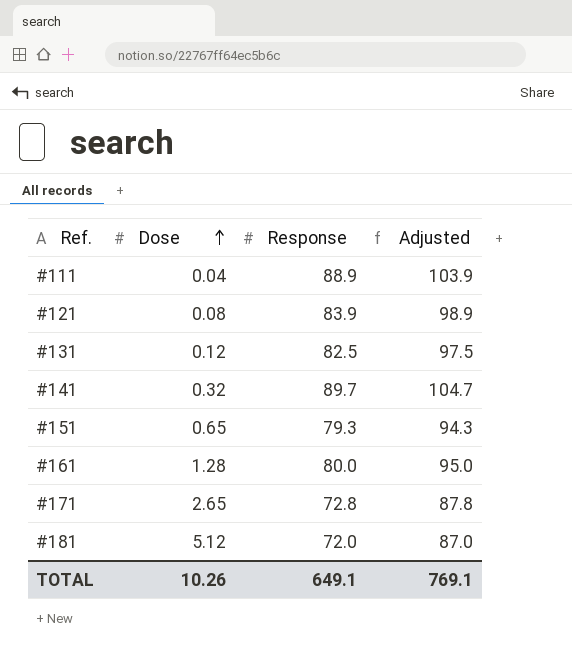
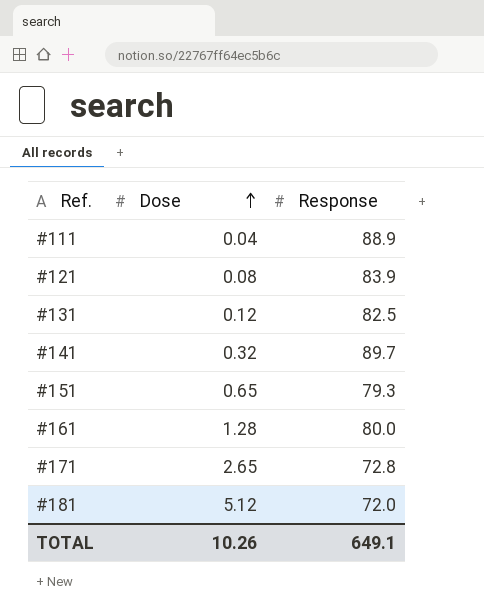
column Adjusted | formula: [Response] + 15 -> none

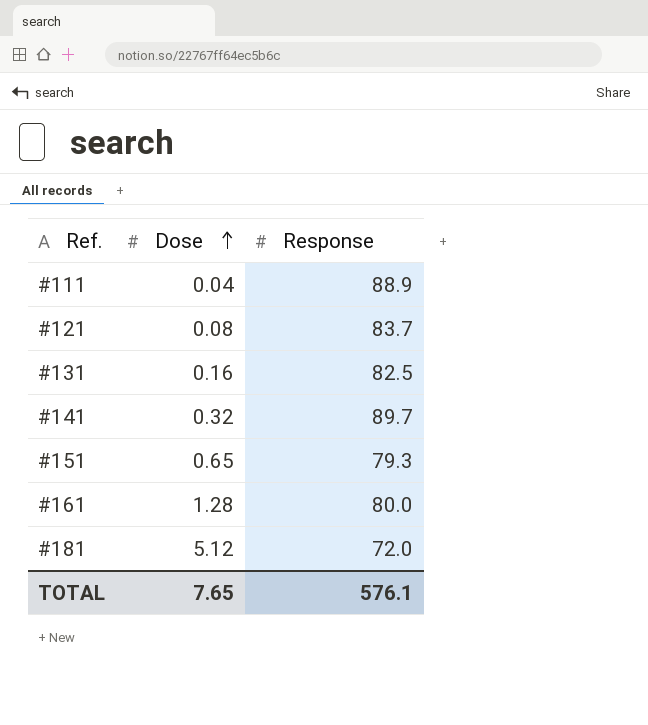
row #171: 2.65 | 72.8 -> none
#121 | Response: 83.9 -> 83.7
#131 | Dose: 0.12 -> 0.16
TOTAL | Dose: 10.26 -> 7.65
TOTAL | Response: 649.1 -> 576.1

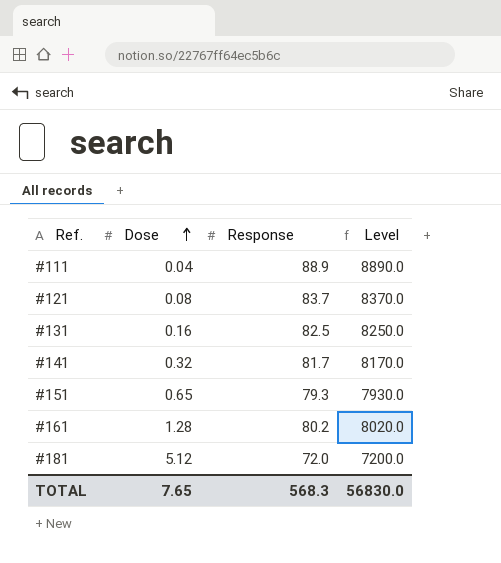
column Level | formula: none -> [Response] * 100
#141 | Response: 89.7 -> 81.7
#161 | Response: 80.0 -> 80.2
TOTAL | Response: 576.1 -> 568.3

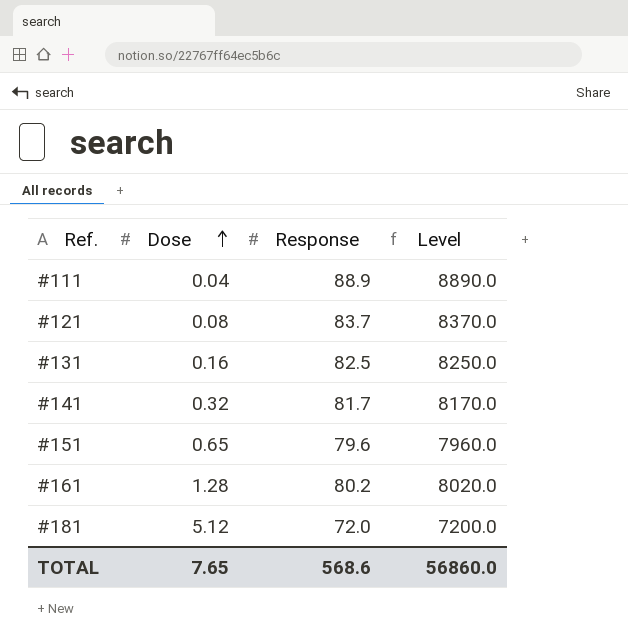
#151 | Response: 79.3 -> 79.6
#151 | Level: 7930.0 -> 7960.0
TOTAL | Response: 568.3 -> 568.6
TOTAL | Level: 56830.0 -> 56860.0

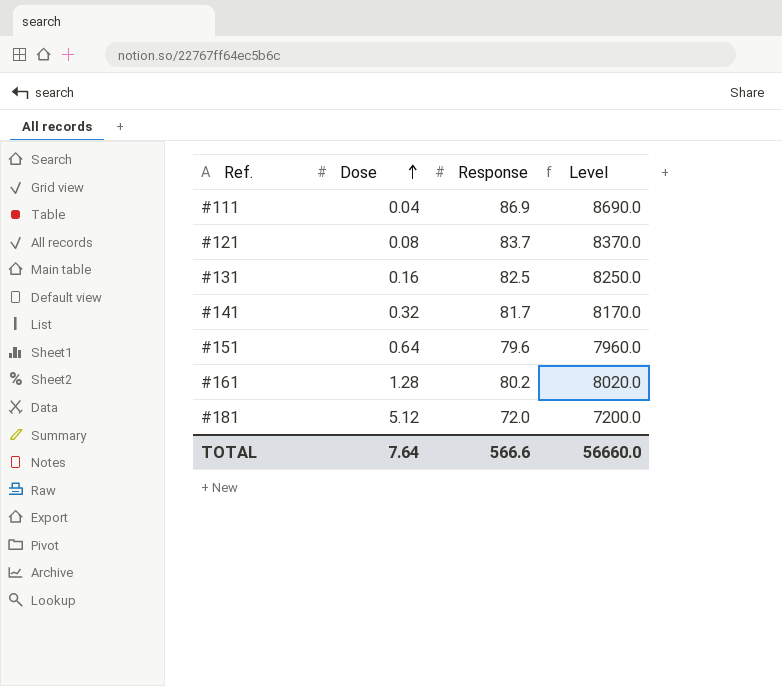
#111 | Response: 88.9 -> 86.9
#111 | Level: 8890.0 -> 8690.0
#151 | Dose: 0.65 -> 0.64
TOTAL | Dose: 7.65 -> 7.64
TOTAL | Response: 568.6 -> 566.6
TOTAL | Level: 56860.0 -> 56660.0

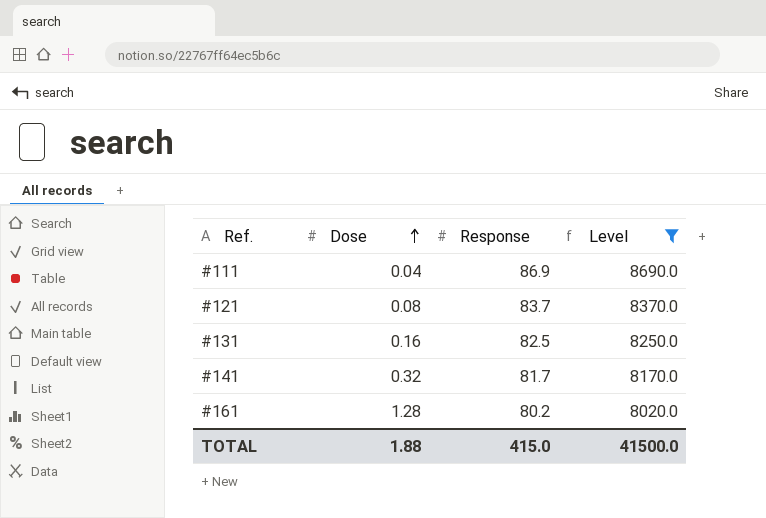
filter: none -> Level >= 8020.0
TOTAL | Dose: 7.64 -> 1.88
TOTAL | Response: 566.6 -> 415.0
TOTAL | Level: 56660.0 -> 41500.0

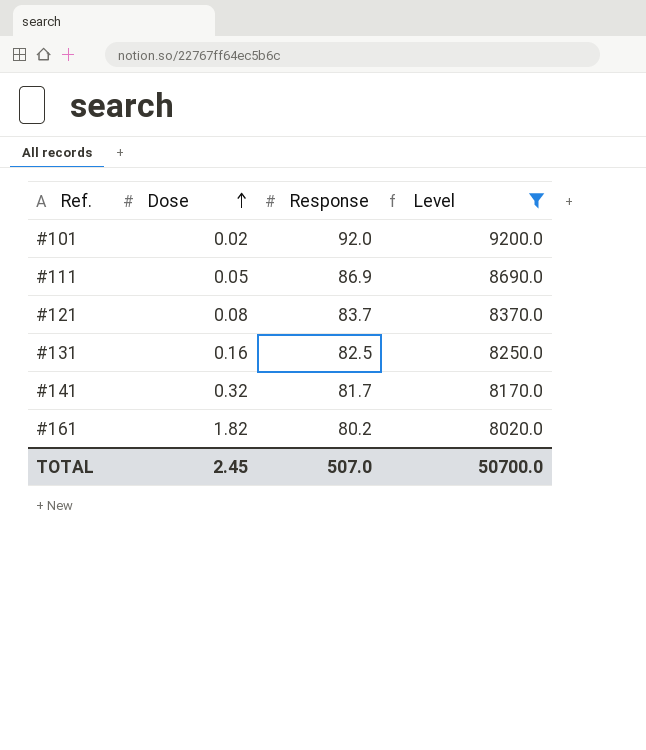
row #101: none -> 0.02 | 92.0 | 9200.0
#111 | Dose: 0.04 -> 0.05
#161 | Dose: 1.28 -> 1.82
TOTAL | Dose: 1.88 -> 2.45
TOTAL | Response: 415.0 -> 507.0
TOTAL | Level: 41500.0 -> 50700.0

